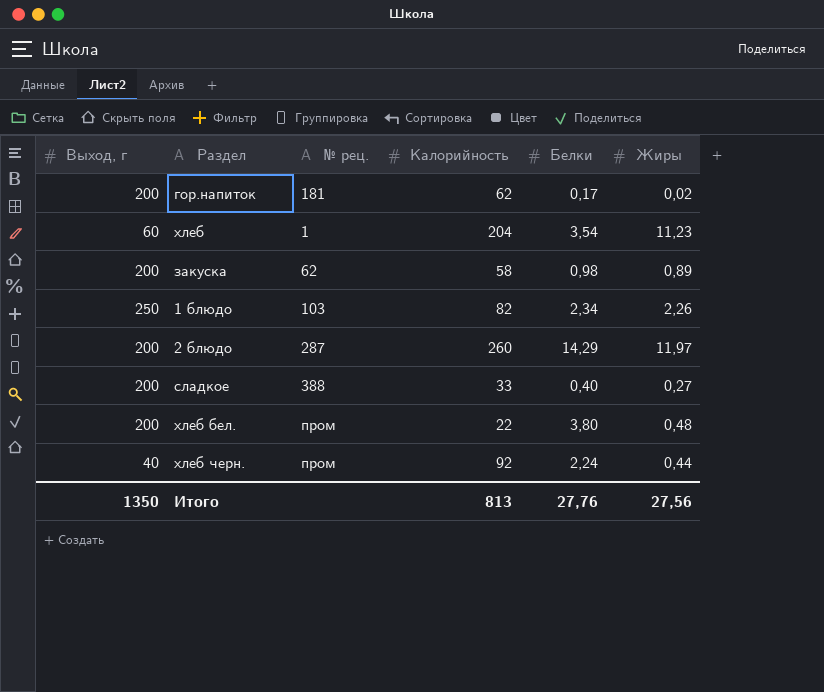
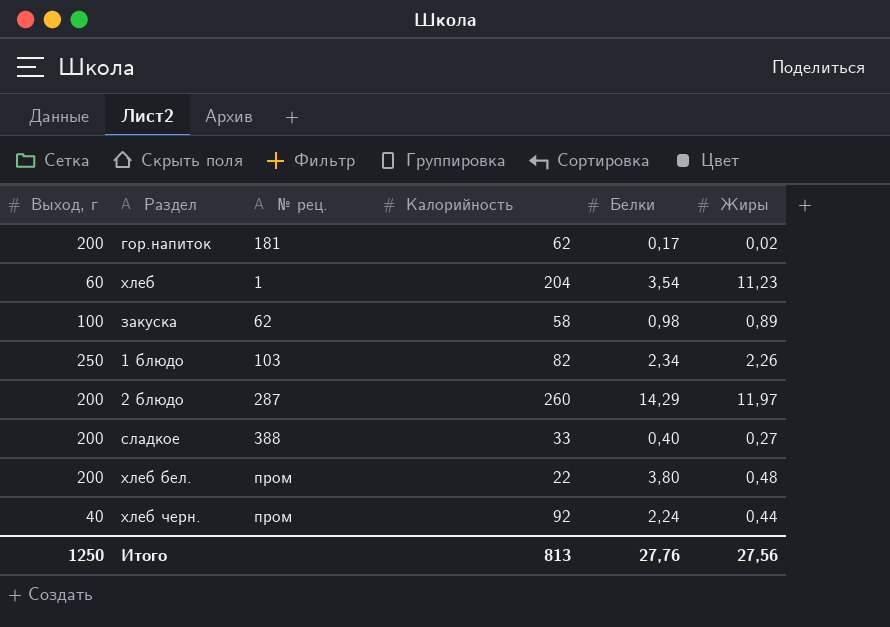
закуска | Выход, г: 200 -> 100
Итого | Выход, г: 1350 -> 1250

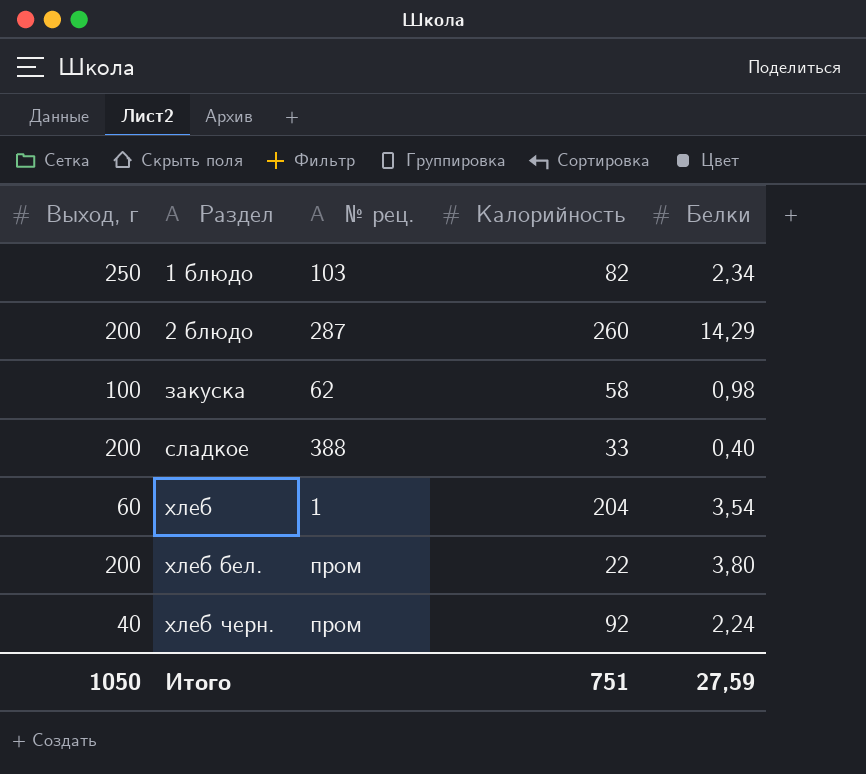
row order: none -> Раздел ascending
column Жиры | position: 6 -> none
row гор.напиток: 200 | 181 | 62 | 0,17 | 0,02 -> none
Итого | Выход, г: 1250 -> 1050
Итого | Калорийность: 813 -> 751
Итого | Белки: 27,76 -> 27,59

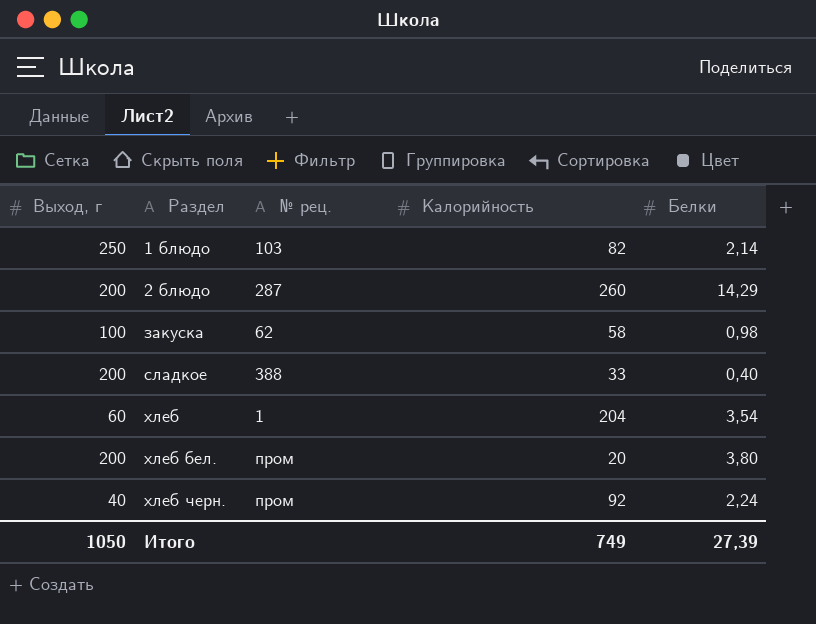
1 блюдо | Белки: 2,34 -> 2,14
хлеб бел. | Калорийность: 22 -> 20
Итого | Калорийность: 751 -> 749
Итого | Белки: 27,59 -> 27,39

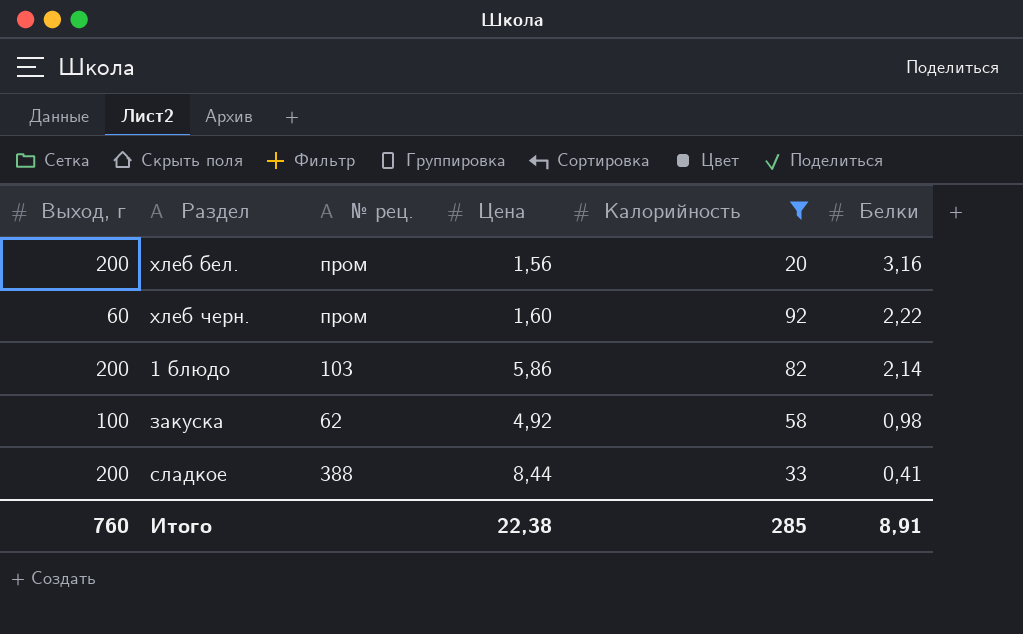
filter: none -> Калорийность <= 92
row order: Раздел ascending -> Белки descending
column Цена | position: none -> 4
хлеб бел. | Белки: 3,80 -> 3,16
хлеб черн. | Выход, г: 40 -> 60
хлеб черн. | Белки: 2,24 -> 2,22
1 блюдо | Выход, г: 250 -> 200
сладкое | Белки: 0,40 -> 0,41
Итого | Выход, г: 1050 -> 760
Итого | Калорийность: 749 -> 285
Итого | Белки: 27,39 -> 8,91

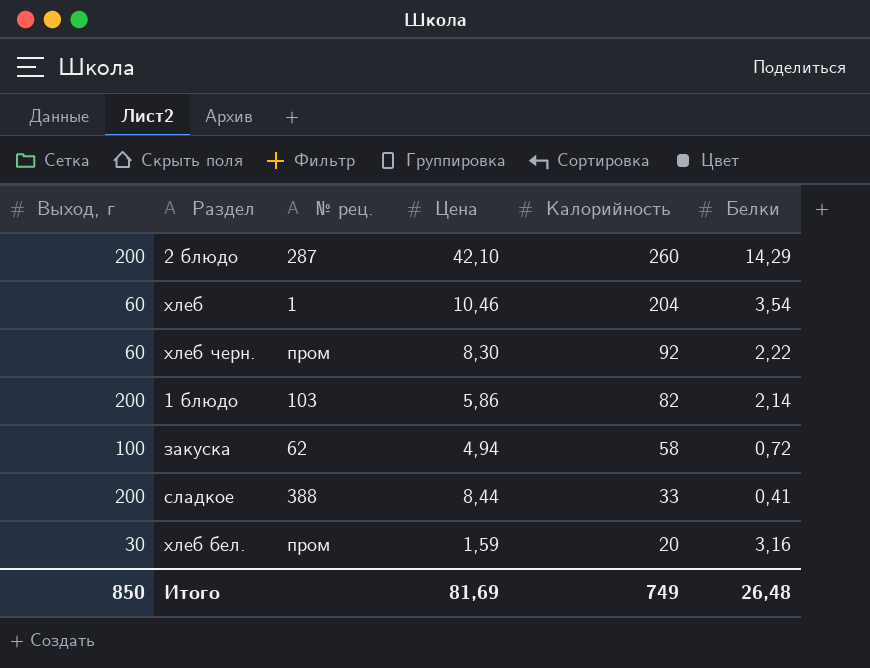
filter: Калорийность <= 92 -> none
row order: Белки descending -> Калорийность descending
хлеб черн. | Цена: 1,60 -> 8,30
закуска | Цена: 4,92 -> 4,94
закуска | Белки: 0,98 -> 0,72
хлеб бел. | Выход, г: 200 -> 30
хлеб бел. | Цена: 1,56 -> 1,59
Итого | Выход, г: 760 -> 850
Итого | Цена: 22,38 -> 81,69
Итого | Калорийность: 285 -> 749
Итого | Белки: 8,91 -> 26,48

